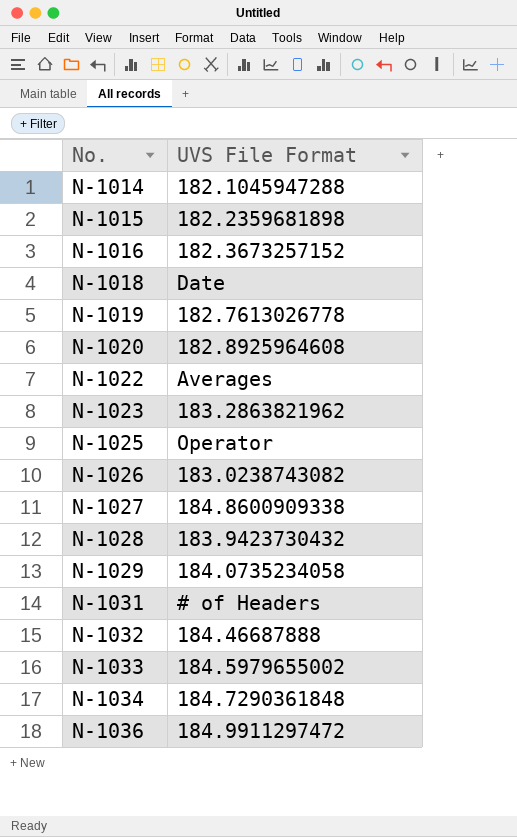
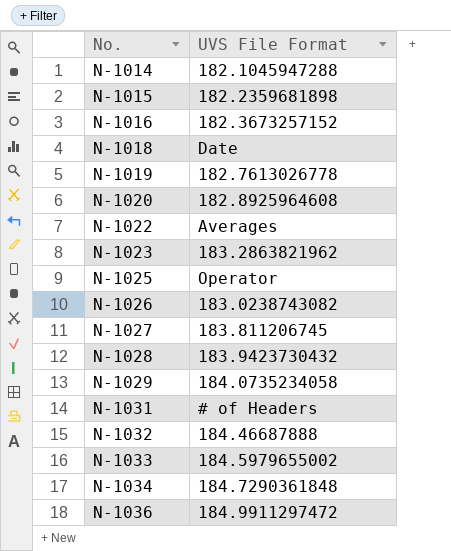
N-1027 | UVS File Format: 184.8600909338 -> 183.811206745

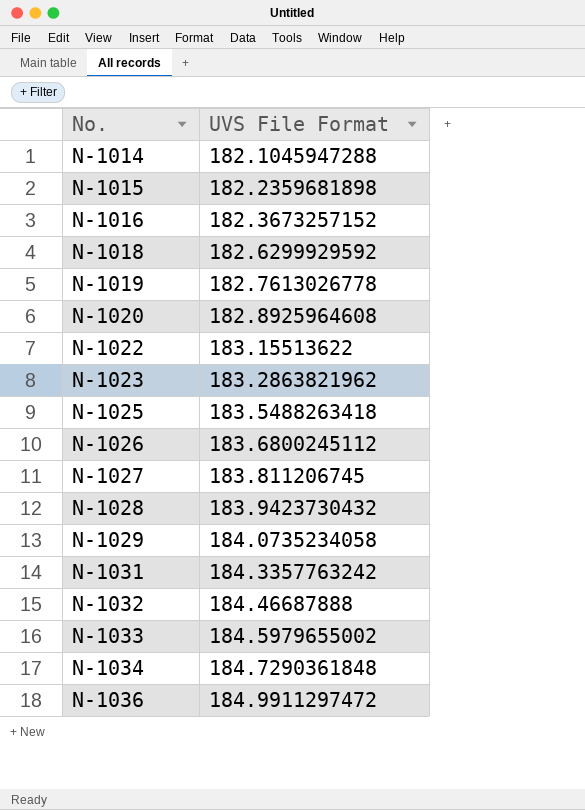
N-1018 | UVS File Format: Date -> 182.6299929592
N-1022 | UVS File Format: Averages -> 183.15513622
N-1025 | UVS File Format: Operator -> 183.5488263418
N-1026 | UVS File Format: 183.0238743082 -> 183.6800245112
N-1031 | UVS File Format: # of Headers -> 184.3357763242

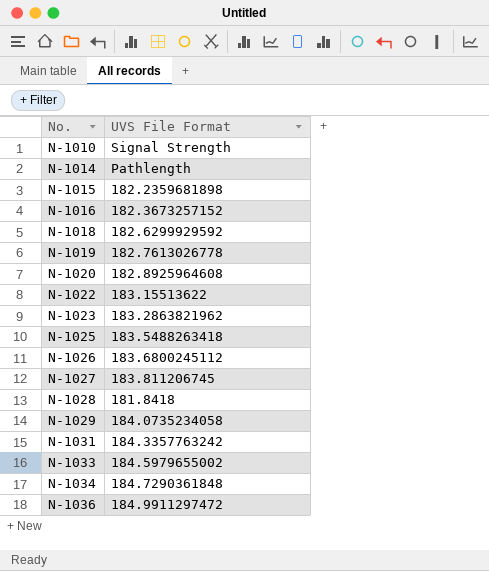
row N-1032: 184.46687888 -> none
row N-1010: none -> Signal Strength
N-1014 | UVS File Format: 182.1045947288 -> Pathlength
N-1028 | UVS File Format: 183.9423730432 -> 181.8418

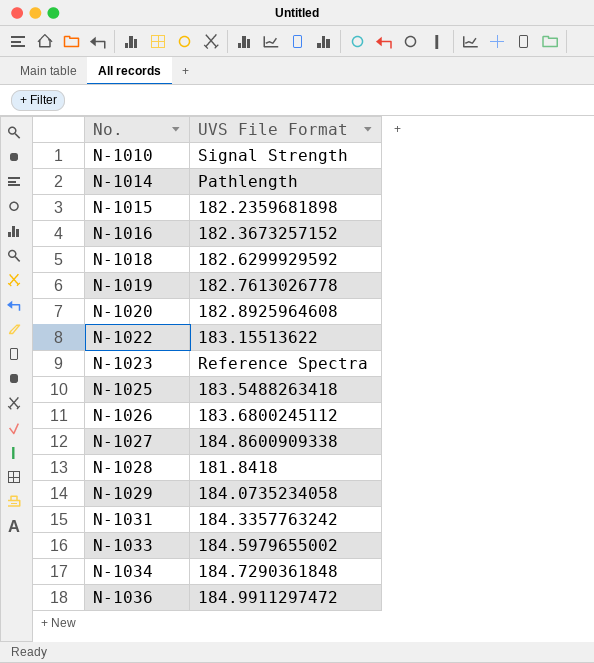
N-1023 | UVS File Format: 183.2863821962 -> Reference Spectra
N-1027 | UVS File Format: 183.811206745 -> 184.8600909338

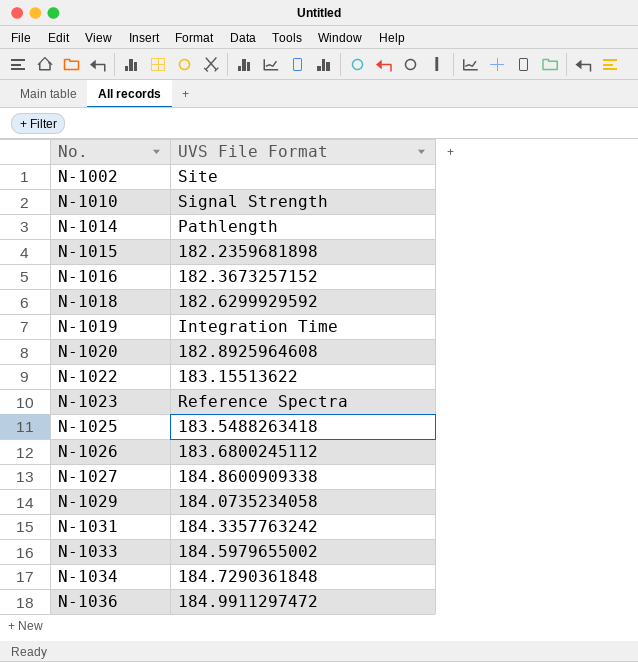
row N-1028: 181.8418 -> none
row N-1002: none -> Site
N-1019 | UVS File Format: 182.7613026778 -> Integration Time

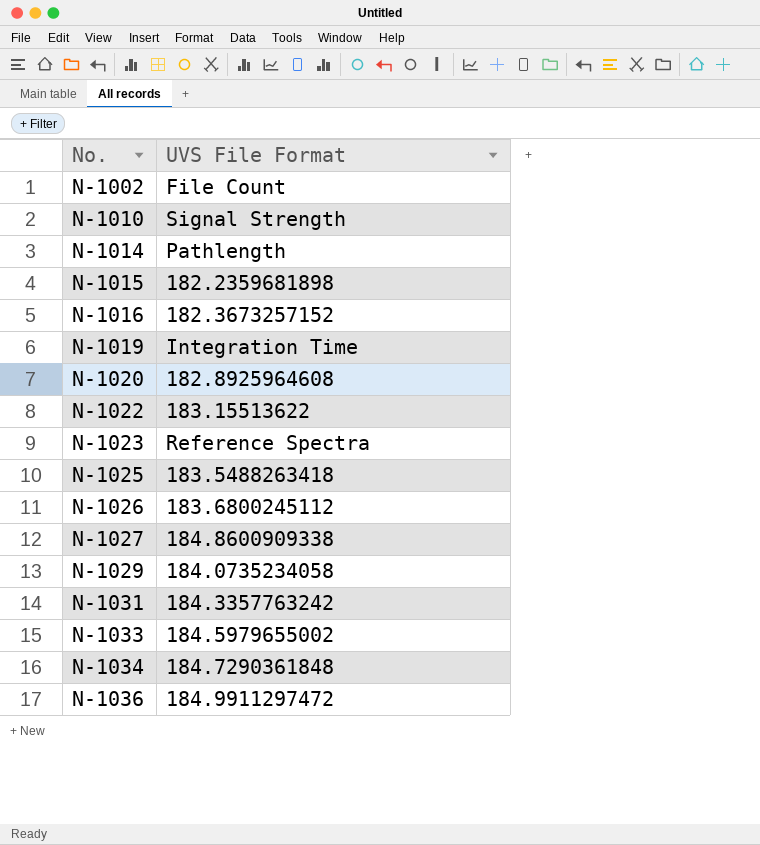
row N-1018: 182.6299929592 -> none
N-1002 | UVS File Format: Site -> File Count

